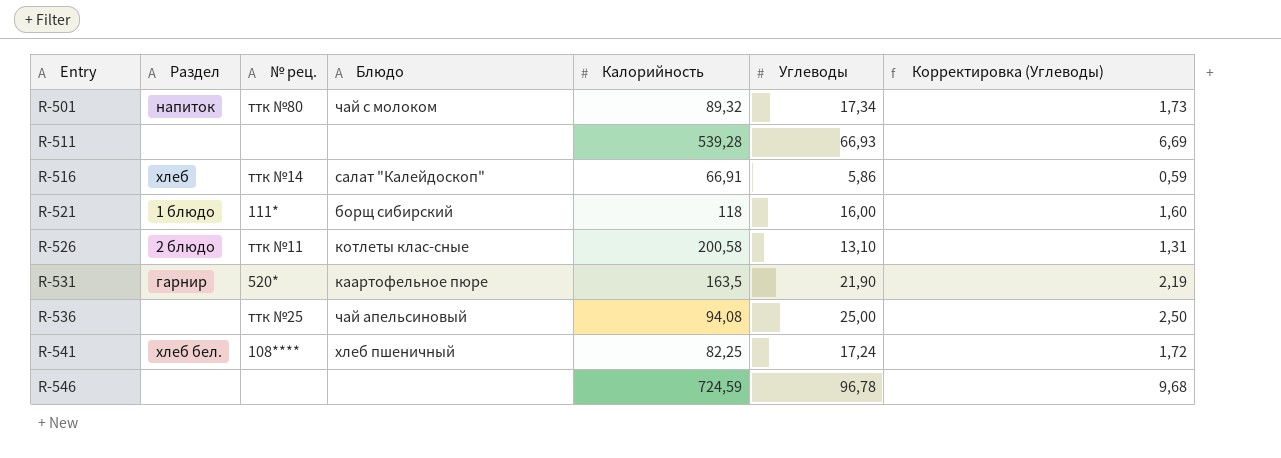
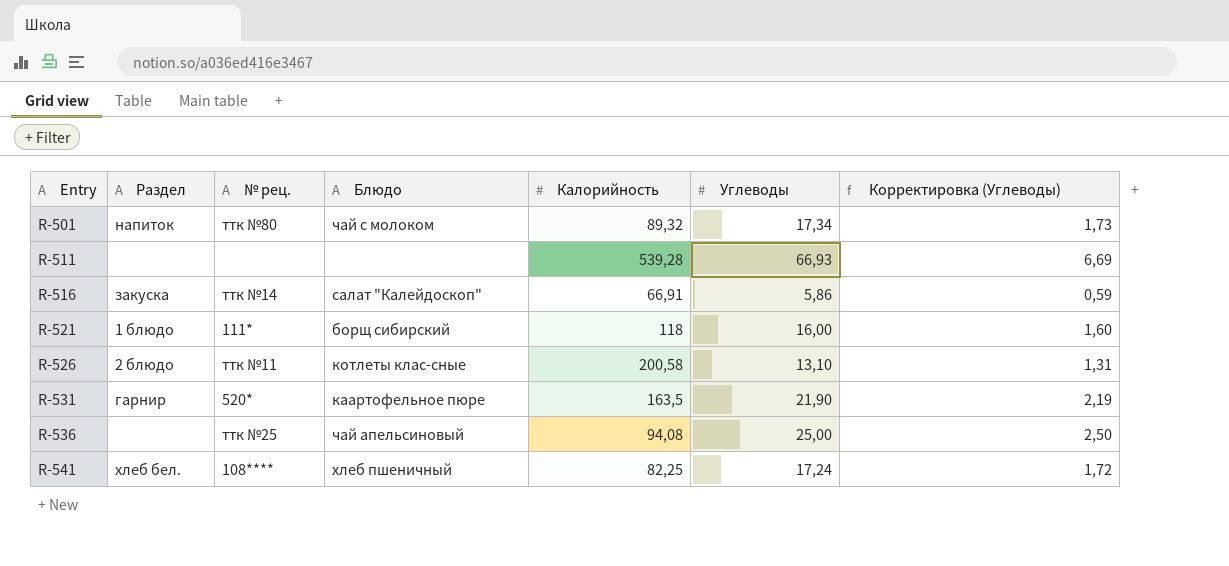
row R-546: none | none | none | 724,59 | 96,78 | 9,68 -> none
R-516 | Раздел: хлеб -> закуска

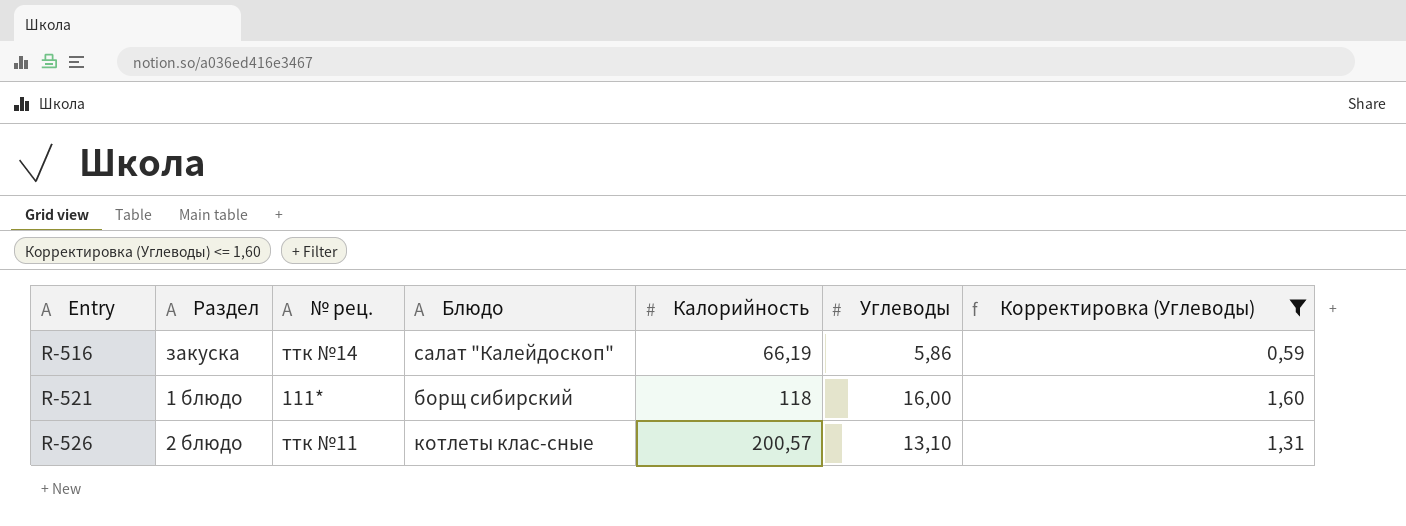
filter: none -> Корректировка (Углеводы) <= 1,60
R-516 | Калорийность: 66,91 -> 66,19
R-526 | Калорийность: 200,58 -> 200,57

